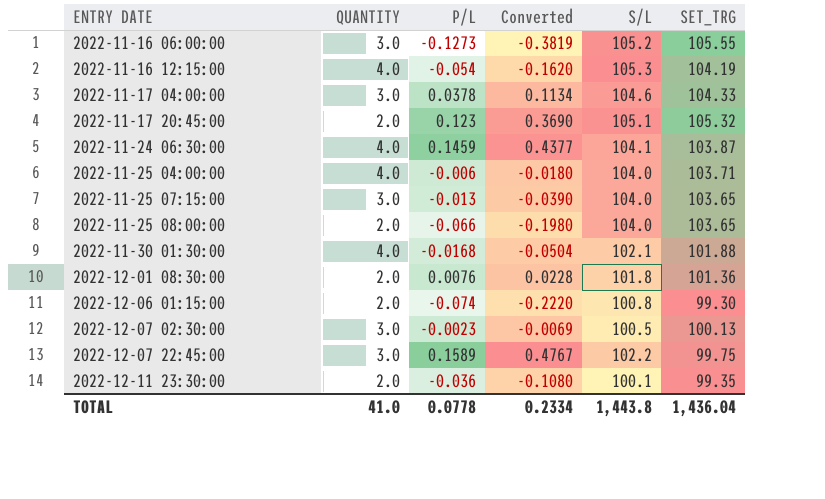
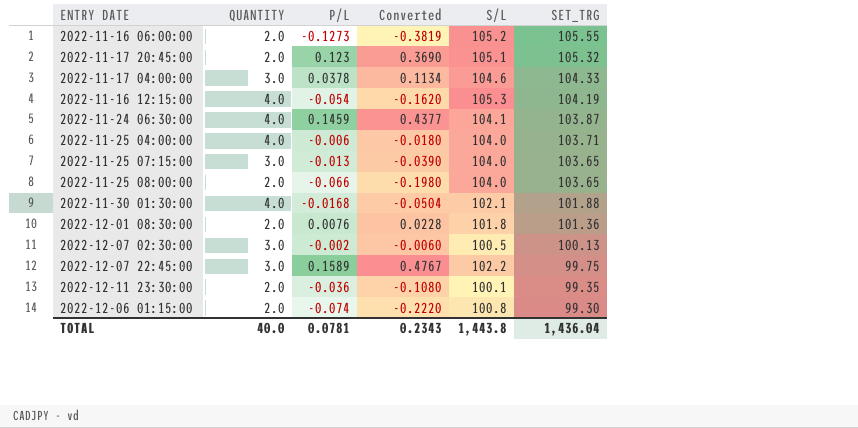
row order: ENTRY DATE ascending -> SET_TRG descending
2022-11-16 06:00:00 | QUANTITY: 3.0 -> 2.0
2022-12-07 02:30:00 | P/L: -0.0023 -> -0.002
2022-12-07 02:30:00 | Converted: -0.0069 -> -0.0060
TOTAL | QUANTITY: 41.0 -> 40.0
TOTAL | P/L: 0.0778 -> 0.0781
TOTAL | Converted: 0.2334 -> 0.2343

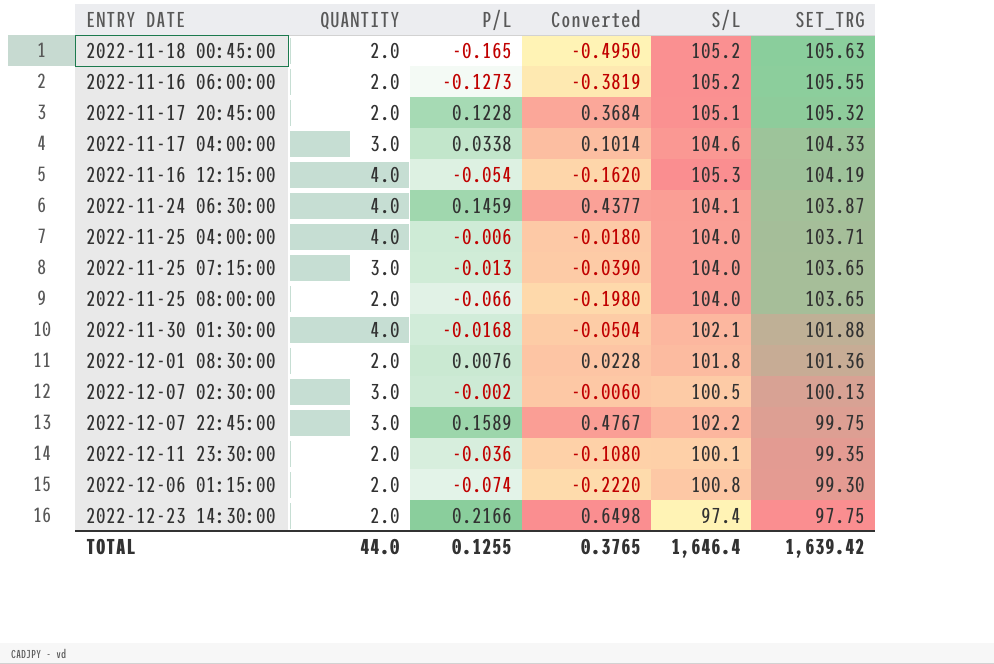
row 2022-11-18 00:45:00: none -> 2.0 | -0.165 | -0.4950 | 105.2 | 105.63
2022-11-17 20:45:00 | P/L: 0.123 -> 0.1228
2022-11-17 20:45:00 | Converted: 0.3690 -> 0.3684
2022-11-17 04:00:00 | P/L: 0.0378 -> 0.0338
2022-11-17 04:00:00 | Converted: 0.1134 -> 0.1014
row 2022-12-23 14:30:00: none -> 2.0 | 0.2166 | 0.6498 | 97.4 | 97.75
TOTAL | QUANTITY: 40.0 -> 44.0
TOTAL | P/L: 0.0781 -> 0.1255
TOTAL | Converted: 0.2343 -> 0.3765
TOTAL | S/L: 1,443.8 -> 1,646.4
TOTAL | SET_TRG: 1,436.04 -> 1,639.42

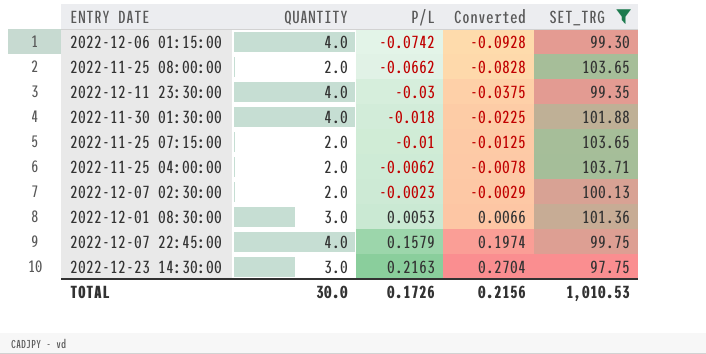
filter: none -> SET_TRG <= 103.71
row order: SET_TRG descending -> P/L ascending
column S/L | position: 5 -> none
column Converted | formula: [P/L] * 3 -> [P/L] * 1.25
2022-12-06 01:15:00 | QUANTITY: 2.0 -> 4.0
2022-12-06 01:15:00 | P/L: -0.074 -> -0.0742
2022-11-25 08:00:00 | P/L: -0.066 -> -0.0662
2022-12-11 23:30:00 | QUANTITY: 2.0 -> 4.0
2022-12-11 23:30:00 | P/L: -0.036 -> -0.03
2022-11-30 01:30:00 | P/L: -0.0168 -> -0.018
2022-11-25 07:15:00 | QUANTITY: 3.0 -> 2.0
2022-11-25 07:15:00 | P/L: -0.013 -> -0.01
2022-11-25 04:00:00 | QUANTITY: 4.0 -> 2.0
2022-11-25 04:00:00 | P/L: -0.006 -> -0.0062
2022-12-07 02:30:00 | QUANTITY: 3.0 -> 2.0
2022-12-07 02:30:00 | P/L: -0.002 -> -0.0023
2022-12-01 08:30:00 | QUANTITY: 2.0 -> 3.0
2022-12-01 08:30:00 | P/L: 0.0076 -> 0.0053
2022-12-07 22:45:00 | QUANTITY: 3.0 -> 4.0
2022-12-07 22:45:00 | P/L: 0.1589 -> 0.1579
2022-12-23 14:30:00 | QUANTITY: 2.0 -> 3.0
2022-12-23 14:30:00 | P/L: 0.2166 -> 0.2163
TOTAL | QUANTITY: 44.0 -> 30.0
TOTAL | P/L: 0.1255 -> 0.1726
TOTAL | Converted: 0.3765 -> 0.2156
TOTAL | SET_TRG: 1,639.42 -> 1,010.53

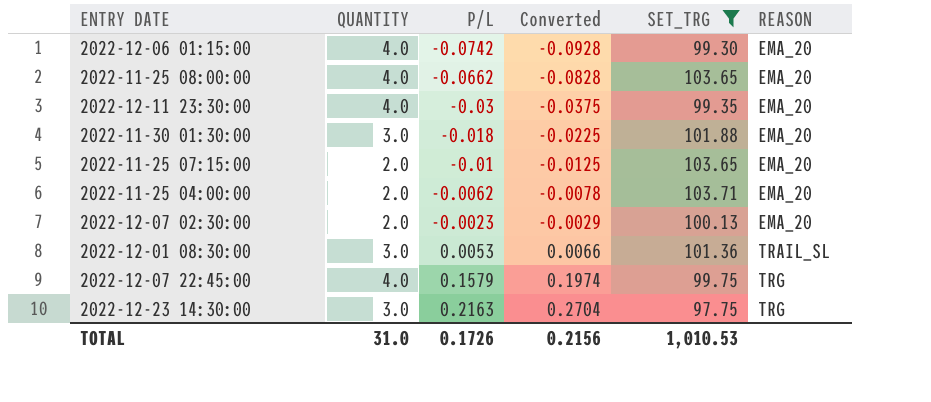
column REASON | position: none -> 6
2022-11-25 08:00:00 | QUANTITY: 2.0 -> 4.0
2022-11-30 01:30:00 | QUANTITY: 4.0 -> 3.0
TOTAL | QUANTITY: 30.0 -> 31.0

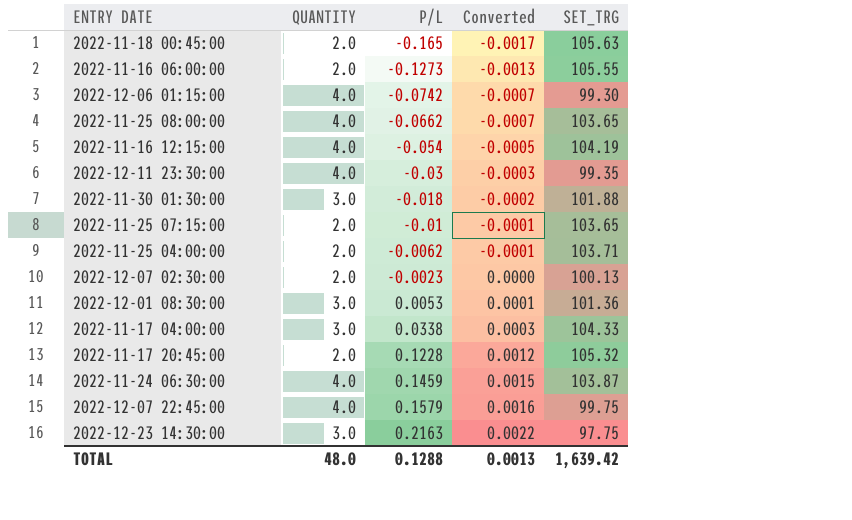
filter: SET_TRG <= 103.71 -> none
column REASON | position: 6 -> none
column Converted | formula: [P/L] * 1.25 -> [P/L] * 0.01
TOTAL | QUANTITY: 31.0 -> 48.0
TOTAL | P/L: 0.1726 -> 0.1288
TOTAL | Converted: 0.2156 -> 0.0013
TOTAL | SET_TRG: 1,010.53 -> 1,639.42

